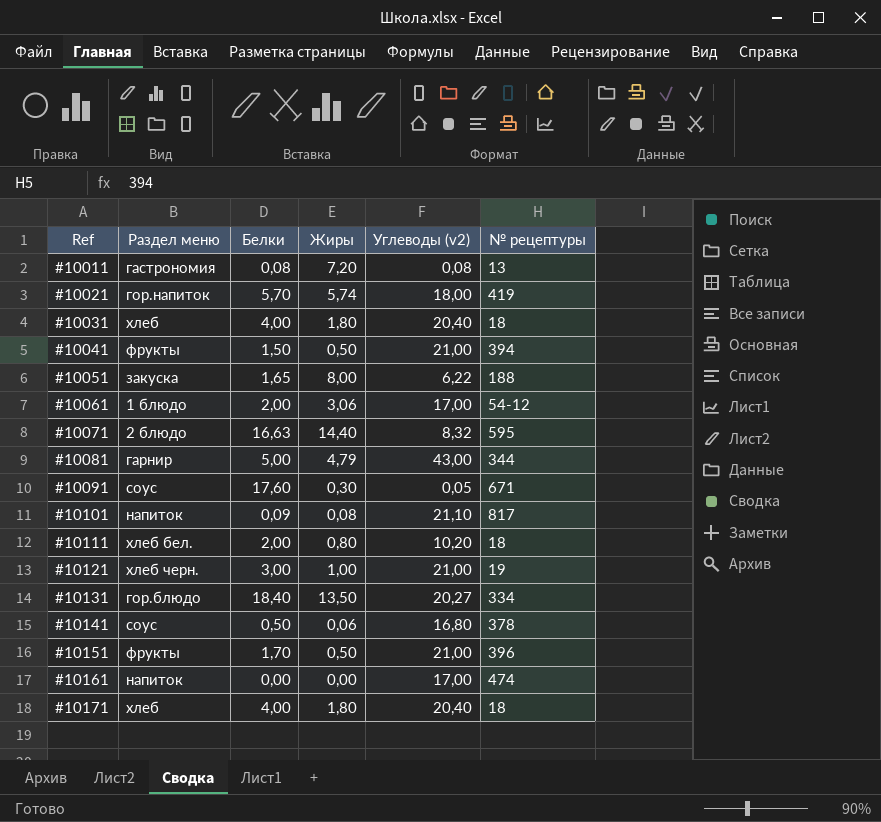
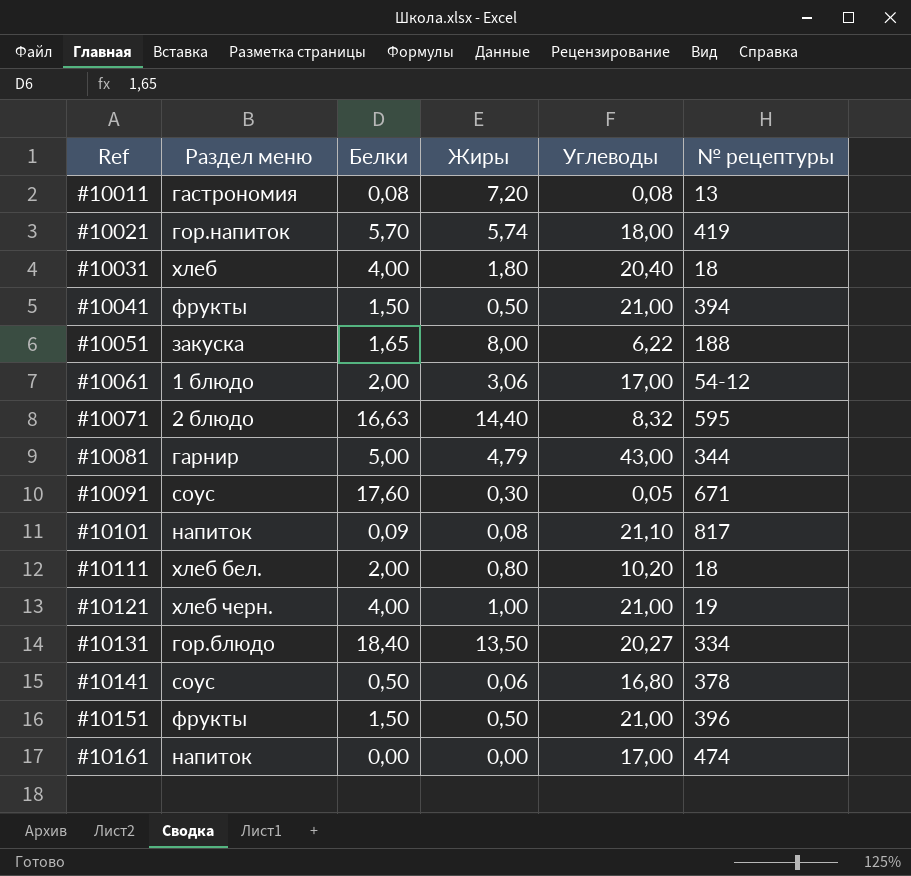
column name: Углеводы (v2) -> Углеводы
row #10171: хлеб | 4,00 | 1,80 | 20,40 | 18 -> none
#10121 | Белки: 3,00 -> 4,00
#10151 | Белки: 1,70 -> 1,50

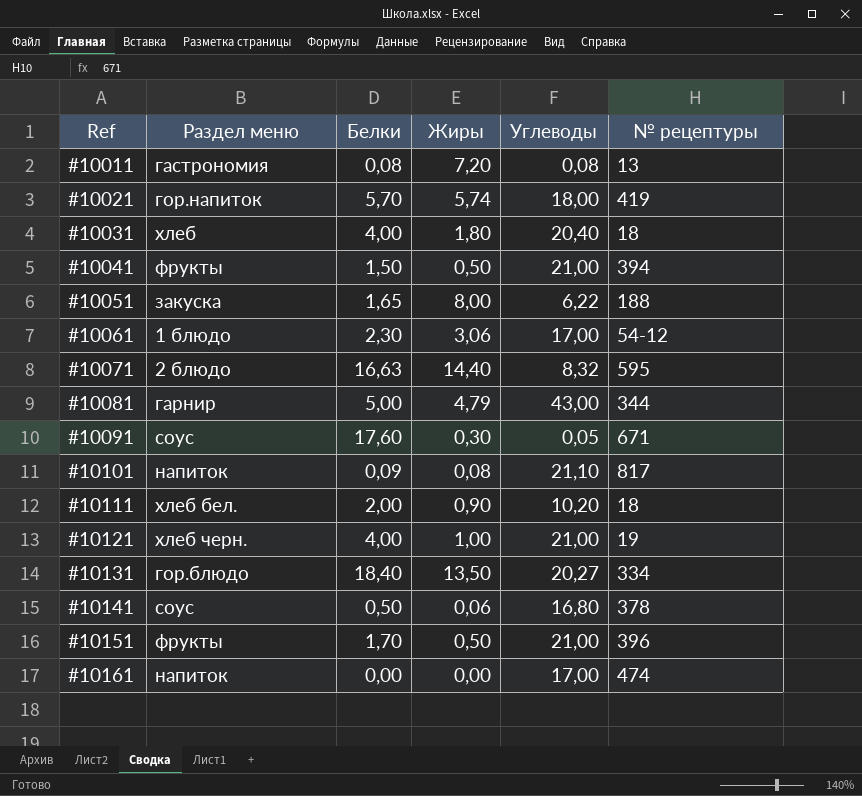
#10061 | Белки: 2,00 -> 2,30
#10111 | Жиры: 0,80 -> 0,90
#10151 | Белки: 1,50 -> 1,70

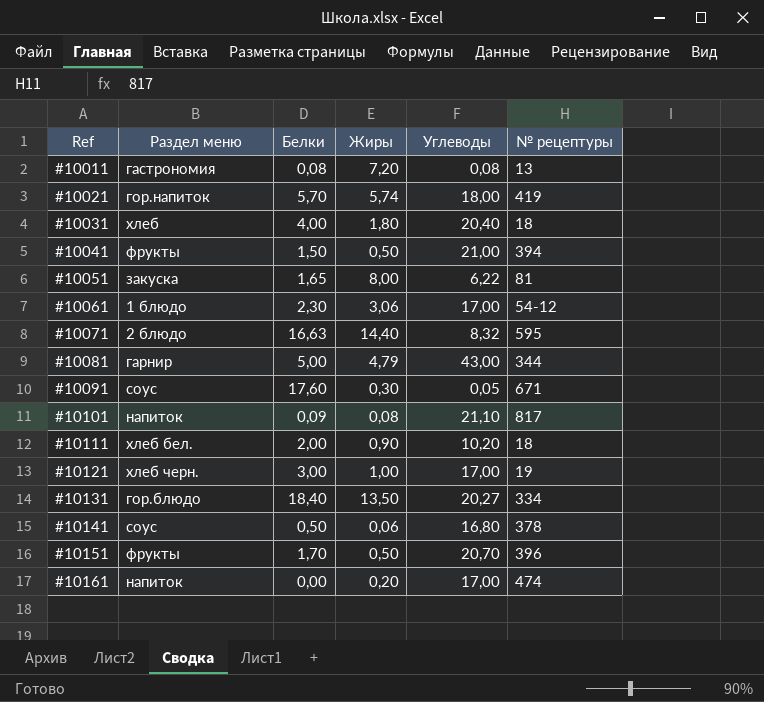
#10051 | № рецептуры: 188 -> 81
#10121 | Белки: 4,00 -> 3,00
#10121 | Углеводы: 21,00 -> 17,00
#10151 | Углеводы: 21,00 -> 20,70
#10161 | Жиры: 0,00 -> 0,20

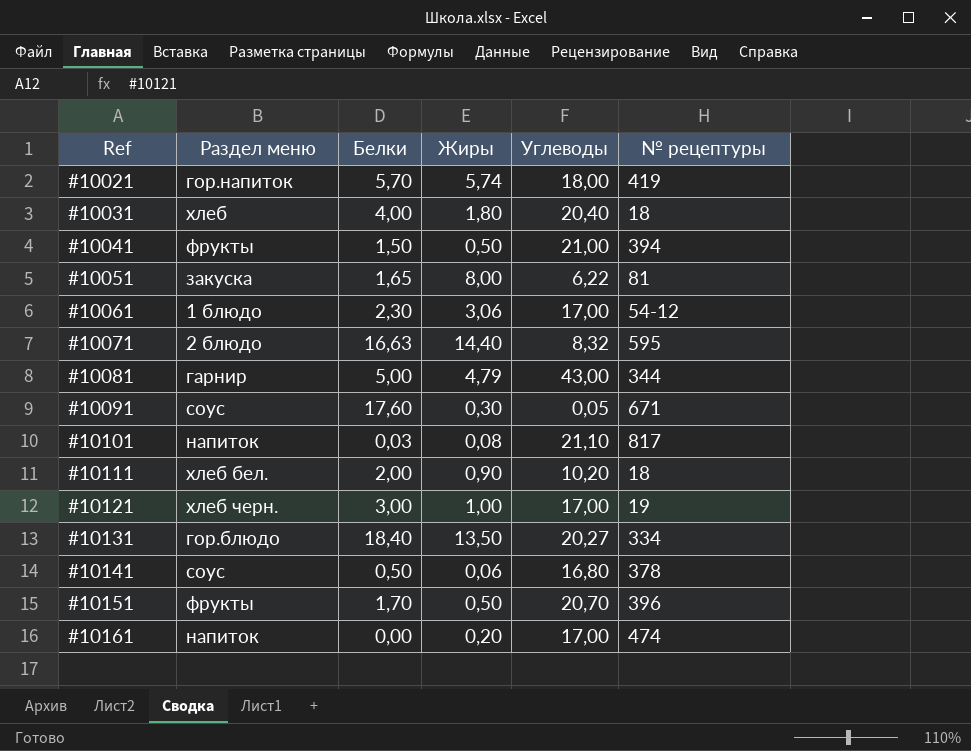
row #10011: гастрономия | 0,08 | 7,20 | 0,08 | 13 -> none
#10101 | Белки: 0,09 -> 0,03

